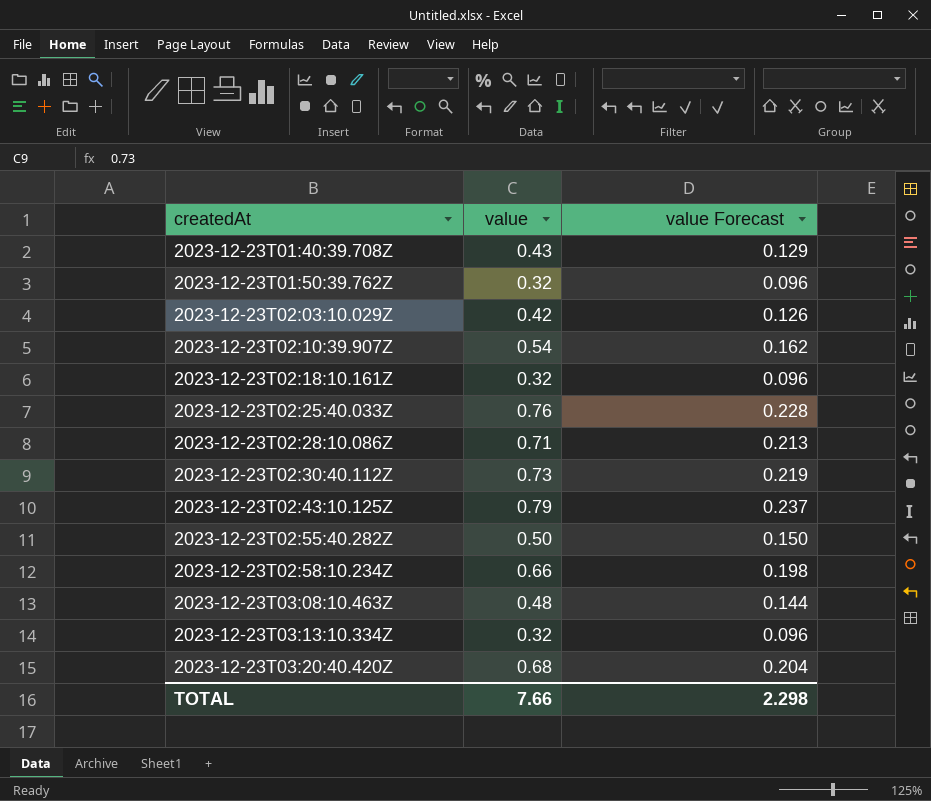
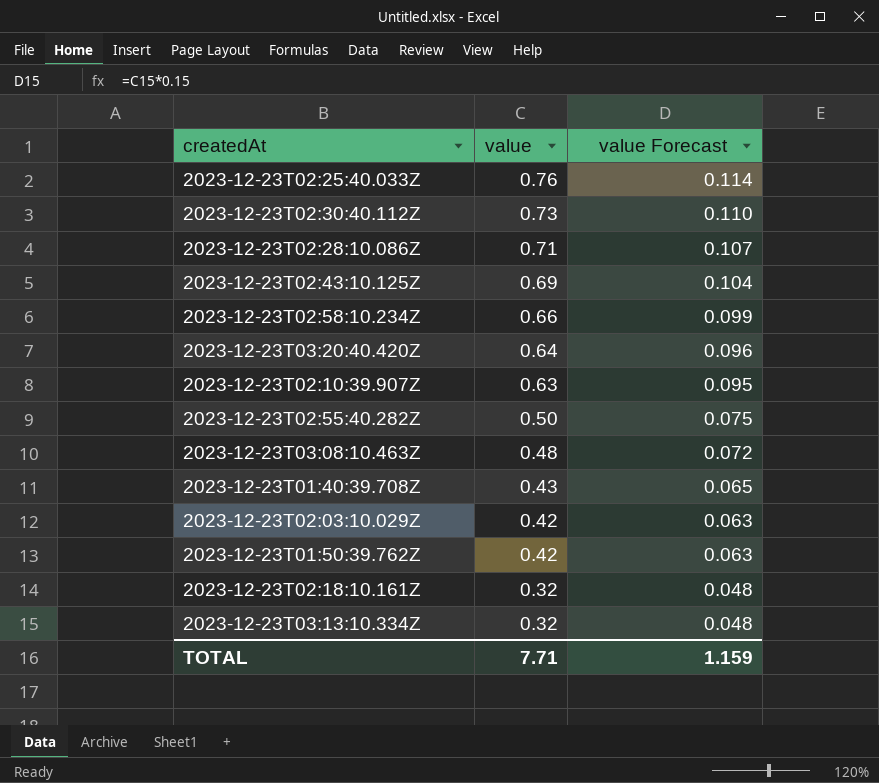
row order: createdAt ascending -> value descending
column value Forecast | formula: [value] * 0.3 -> [value] * 0.15
2023-12-23T02:43:10.125Z | value: 0.79 -> 0.69
2023-12-23T03:20:40.420Z | value: 0.68 -> 0.64
2023-12-23T02:10:39.907Z | value: 0.54 -> 0.63
2023-12-23T01:50:39.762Z | value: 0.32 -> 0.42
TOTAL | value: 7.66 -> 7.71
TOTAL | value Forecast: 2.298 -> 1.159

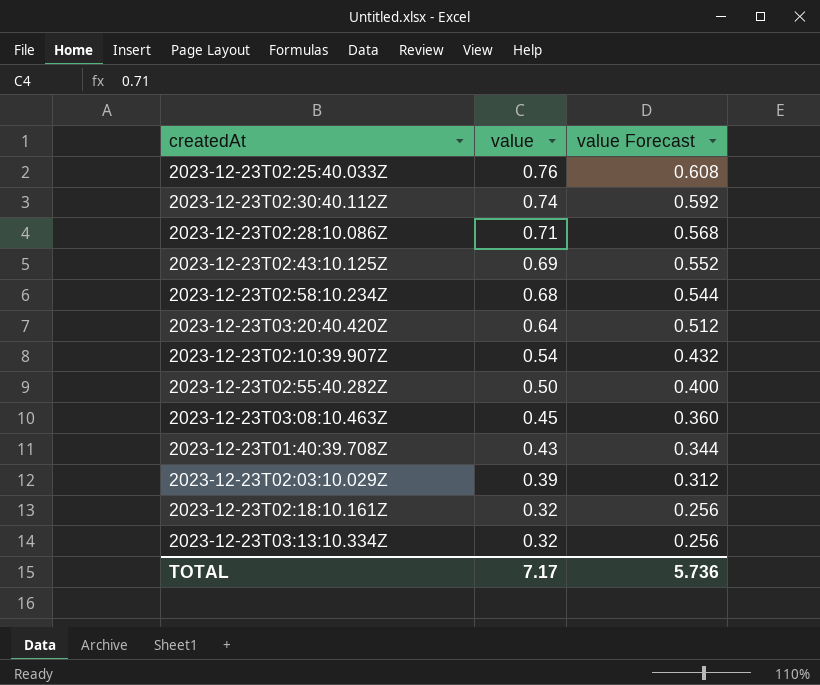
column value Forecast | formula: [value] * 0.15 -> [value] * 0.8
row 2023-12-23T01:50:39.762Z: 0.42 | 0.063 -> none
2023-12-23T02:30:40.112Z | value: 0.73 -> 0.74
2023-12-23T02:58:10.234Z | value: 0.66 -> 0.68
2023-12-23T02:10:39.907Z | value: 0.63 -> 0.54
2023-12-23T03:08:10.463Z | value: 0.48 -> 0.45
2023-12-23T02:03:10.029Z | value: 0.42 -> 0.39
TOTAL | value: 7.71 -> 7.17
TOTAL | value Forecast: 1.159 -> 5.736

